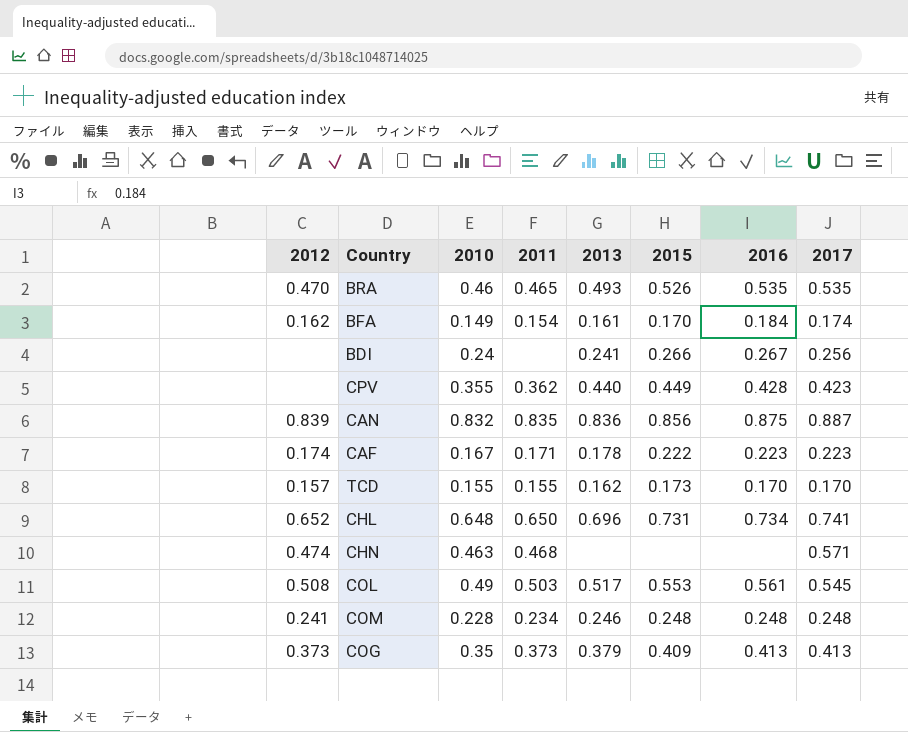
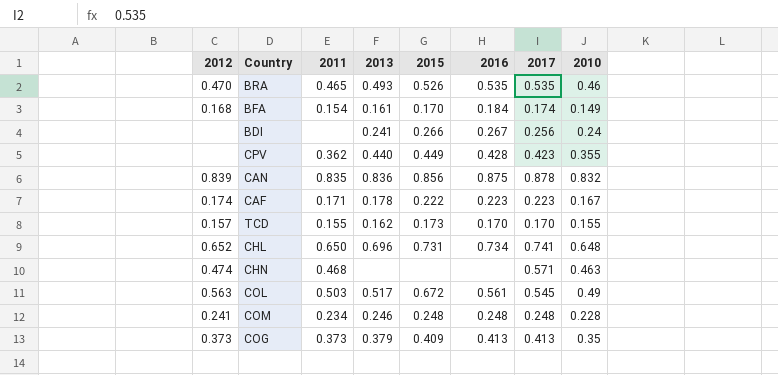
column 2010 | position: 3 -> 8
BFA | 2012: 0.162 -> 0.168
CAN | 2017: 0.887 -> 0.878
COL | 2012: 0.508 -> 0.563
COL | 2015: 0.553 -> 0.672

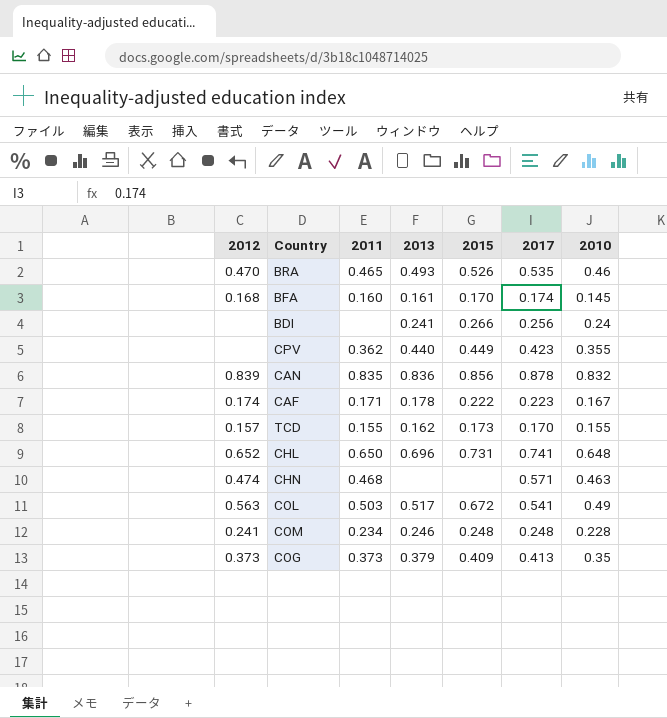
column 2016 | position: 6 -> none
BFA | 2011: 0.154 -> 0.160
BFA | 2010: 0.149 -> 0.145
COL | 2017: 0.545 -> 0.541

